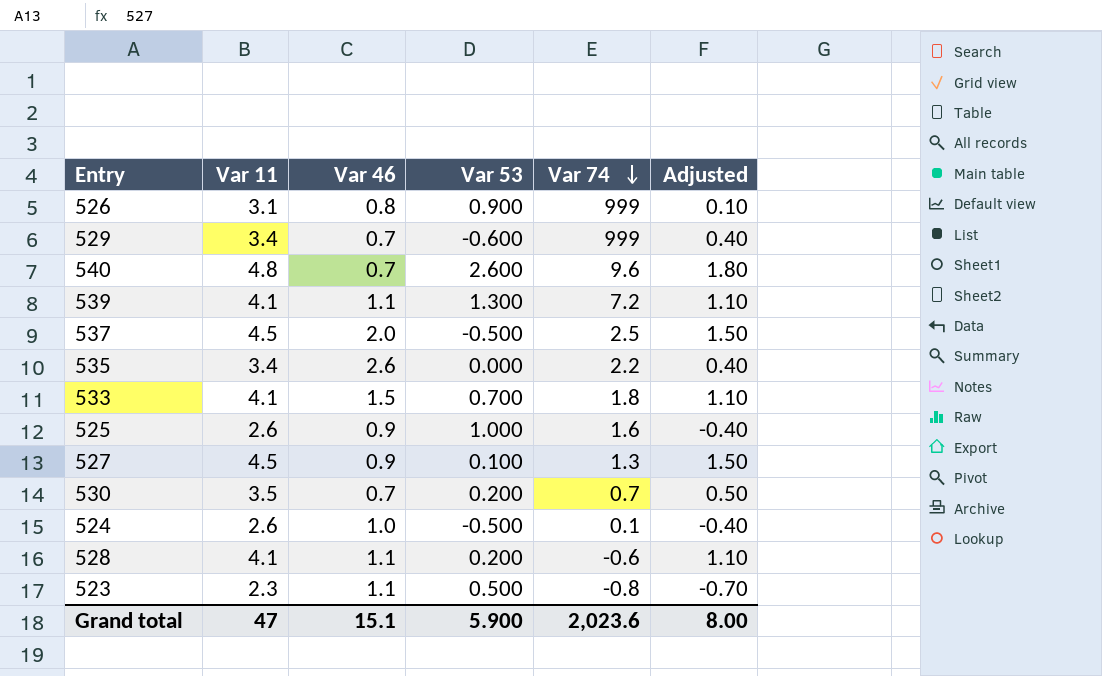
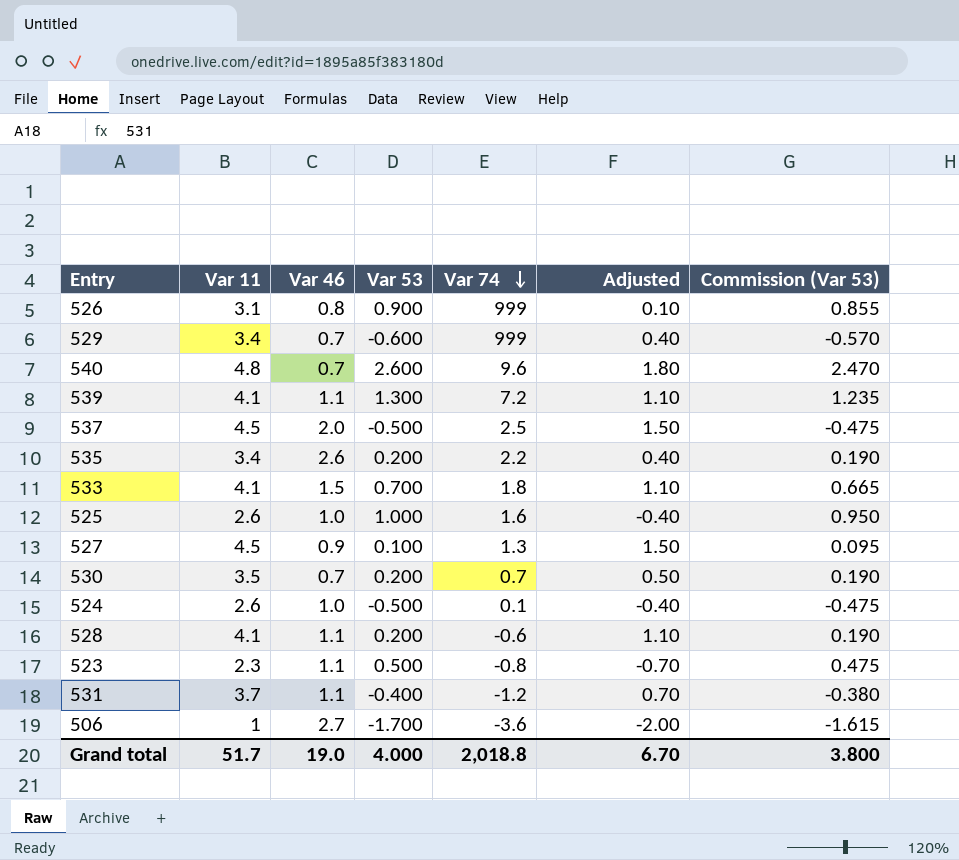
column Commission (Var 53) | formula: none -> [Var 53] * 0.95
535 | Var 53: 0.000 -> 0.200
525 | Var 46: 0.9 -> 1.0
row 531: none -> 3.7 | 1.1 | -0.400 | -1.2 | 0.70 | -0.380
row 506: none -> 1 | 2.7 | -1.700 | -3.6 | -2.00 | -1.615
Grand total | Var 11: 47 -> 51.7
Grand total | Var 46: 15.1 -> 19.0
Grand total | Var 53: 5.900 -> 4.000
Grand total | Var 74: 2,023.6 -> 2,018.8
Grand total | Adjusted: 8.00 -> 6.70

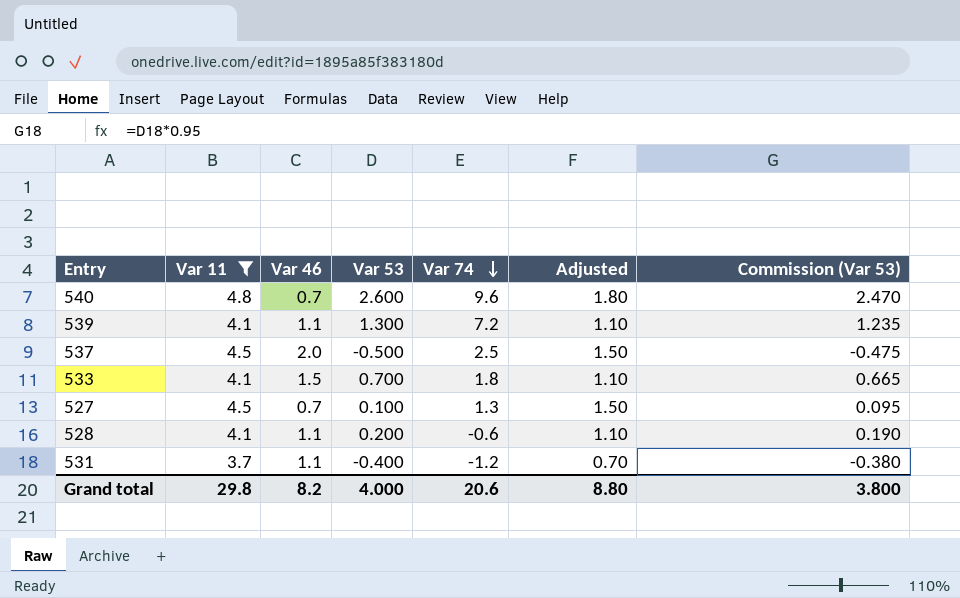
filter: none -> Var 11 >= 3.7
527 | Var 46: 0.9 -> 0.7
Grand total | Var 11: 51.7 -> 29.8
Grand total | Var 46: 19.0 -> 8.2
Grand total | Var 74: 2,018.8 -> 20.6
Grand total | Adjusted: 6.70 -> 8.80

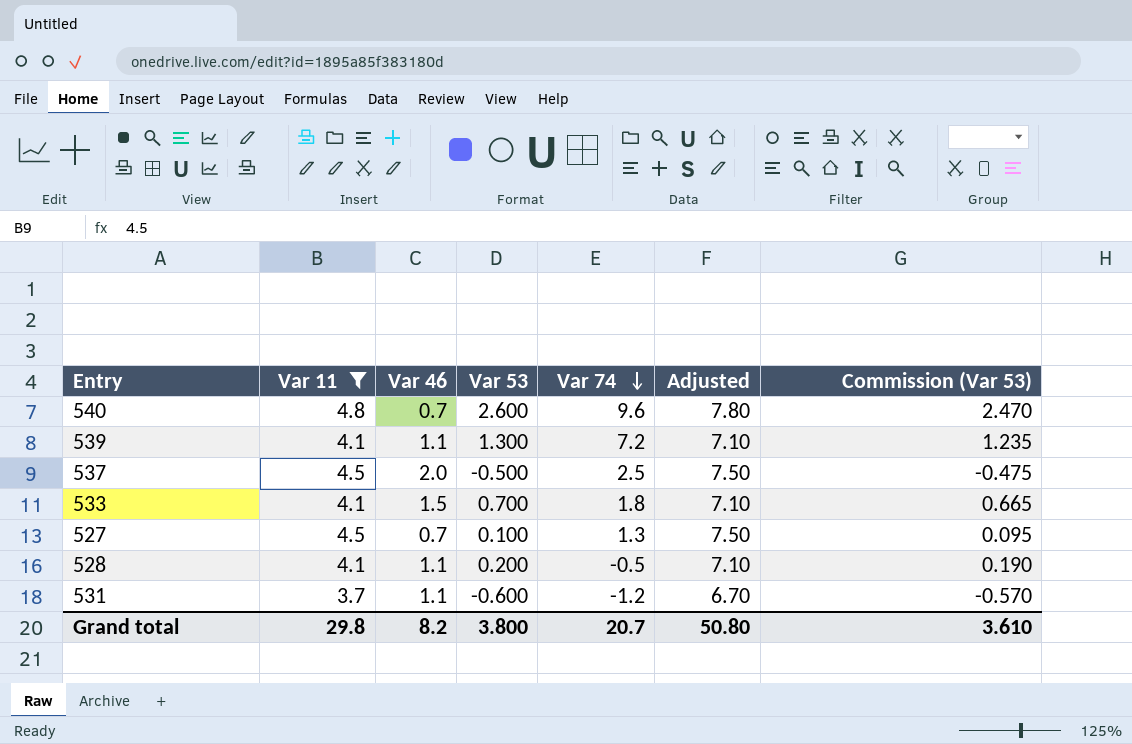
column Adjusted | formula: [Var 11] - 3 -> [Var 11] + 3
528 | Var 74: -0.6 -> -0.5
531 | Var 53: -0.400 -> -0.600
531 | Commission (Var 53): -0.380 -> -0.570
Grand total | Var 53: 4.000 -> 3.800
Grand total | Var 74: 20.6 -> 20.7
Grand total | Adjusted: 8.80 -> 50.80
Grand total | Commission (Var 53): 3.800 -> 3.610

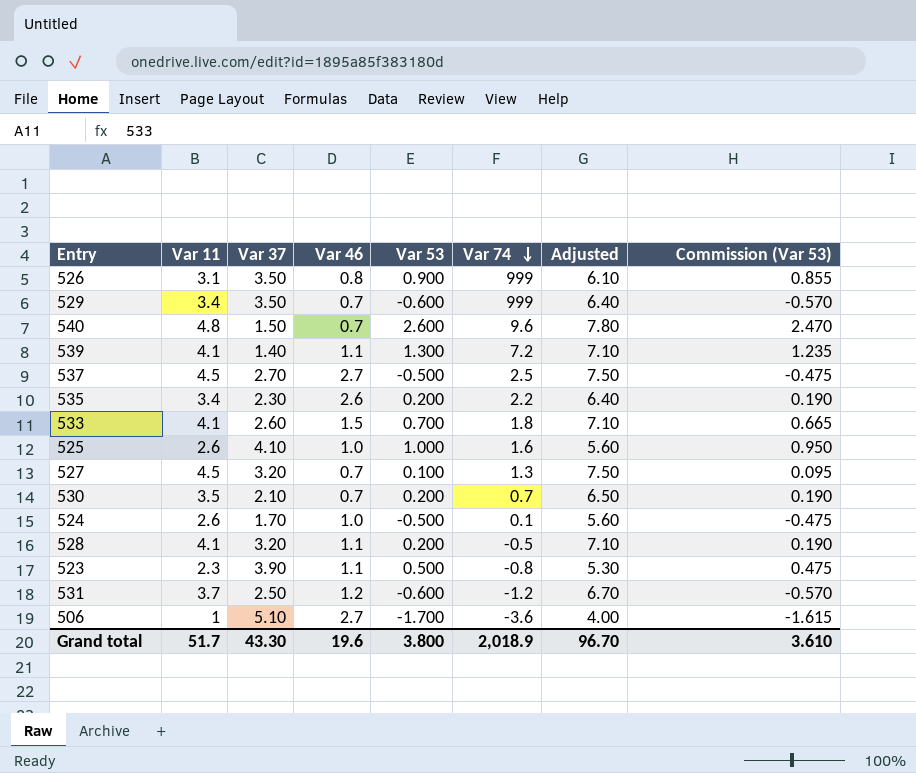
filter: Var 11 >= 3.7 -> none
column Var 37 | position: none -> 3
537 | Var 46: 2.0 -> 2.7
531 | Var 46: 1.1 -> 1.2
Grand total | Var 11: 29.8 -> 51.7
Grand total | Var 46: 8.2 -> 19.6
Grand total | Var 74: 20.7 -> 2,018.9
Grand total | Adjusted: 50.80 -> 96.70

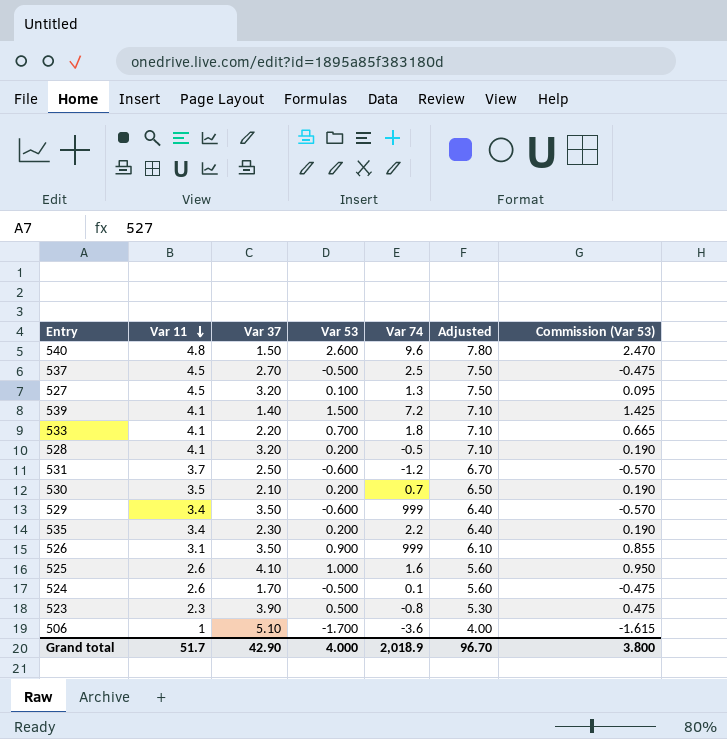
row order: Var 74 descending -> Var 11 descending
column Var 46 | position: 4 -> none
539 | Var 53: 1.300 -> 1.500
539 | Commission (Var 53): 1.235 -> 1.425
533 | Var 37: 2.60 -> 2.20
Grand total | Var 37: 43.30 -> 42.90
Grand total | Var 53: 3.800 -> 4.000
Grand total | Commission (Var 53): 3.610 -> 3.800

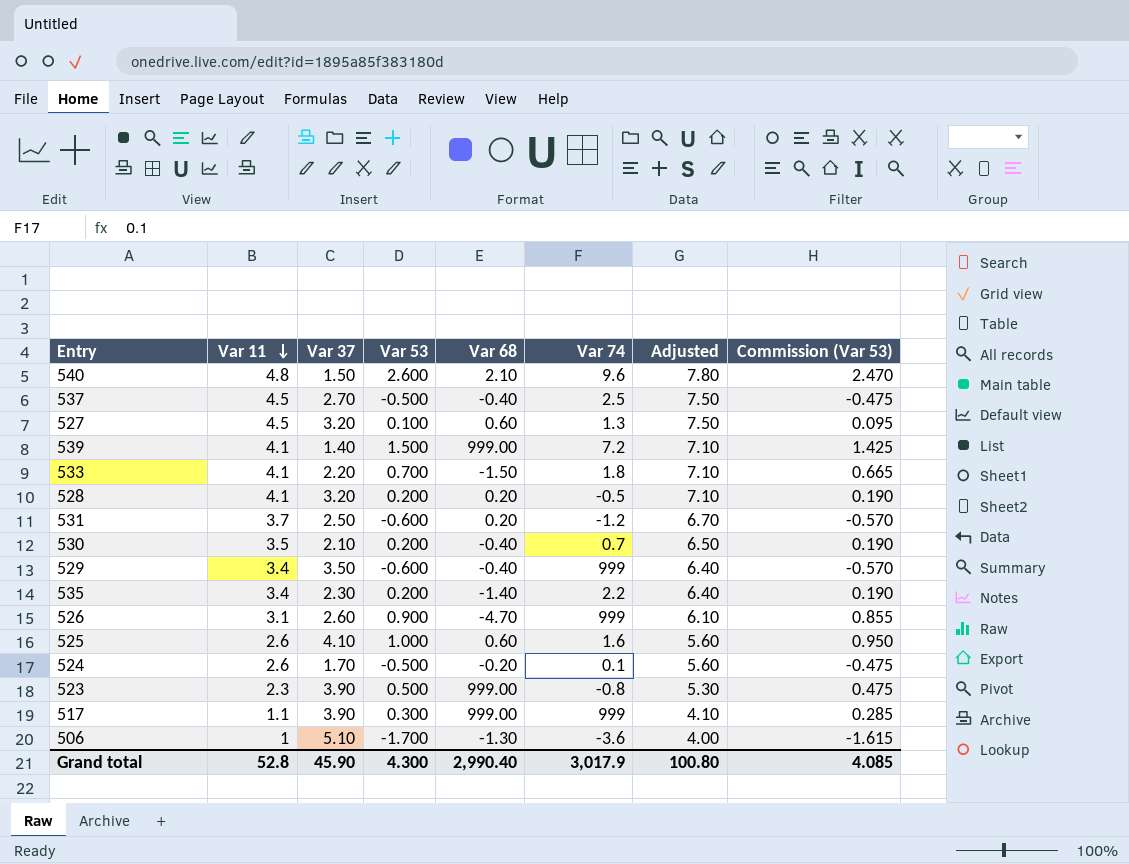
column Var 68 | position: none -> 5
526 | Var 37: 3.50 -> 2.60
row 517: none -> 1.1 | 3.90 | 0.300 | 999.00 | 999 | 4.10 | 0.285
Grand total | Var 11: 51.7 -> 52.8
Grand total | Var 37: 42.90 -> 45.90
Grand total | Var 53: 4.000 -> 4.300
Grand total | Var 74: 2,018.9 -> 3,017.9
Grand total | Adjusted: 96.70 -> 100.80
Grand total | Commission (Var 53): 3.800 -> 4.085

